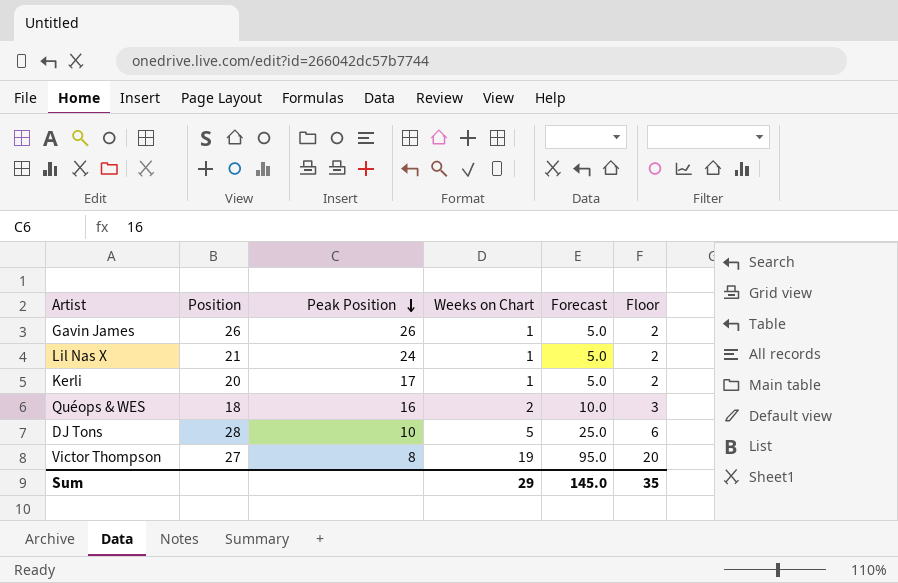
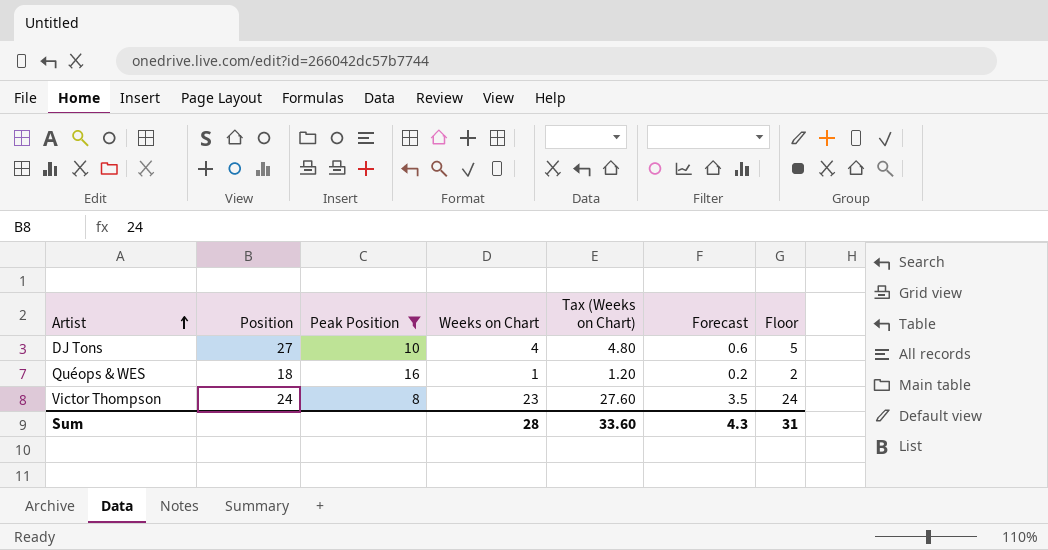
filter: none -> Peak Position <= 16
row order: Peak Position descending -> Artist ascending
column Tax (Weeks on Chart) | formula: none -> [Weeks on Chart] * 1.2
column Forecast | formula: [Weeks on Chart] * 5 -> [Weeks on Chart] * 0.15
DJ Tons | Position: 28 -> 27
DJ Tons | Weeks on Chart: 5 -> 4
DJ Tons | Floor: 6 -> 5
Quéops & WES | Weeks on Chart: 2 -> 1
Quéops & WES | Floor: 3 -> 2
Victor Thompson | Position: 27 -> 24
Victor Thompson | Weeks on Chart: 19 -> 23
Victor Thompson | Floor: 20 -> 24
Sum | Weeks on Chart: 29 -> 28
Sum | Forecast: 145.0 -> 4.3
Sum | Floor: 35 -> 31

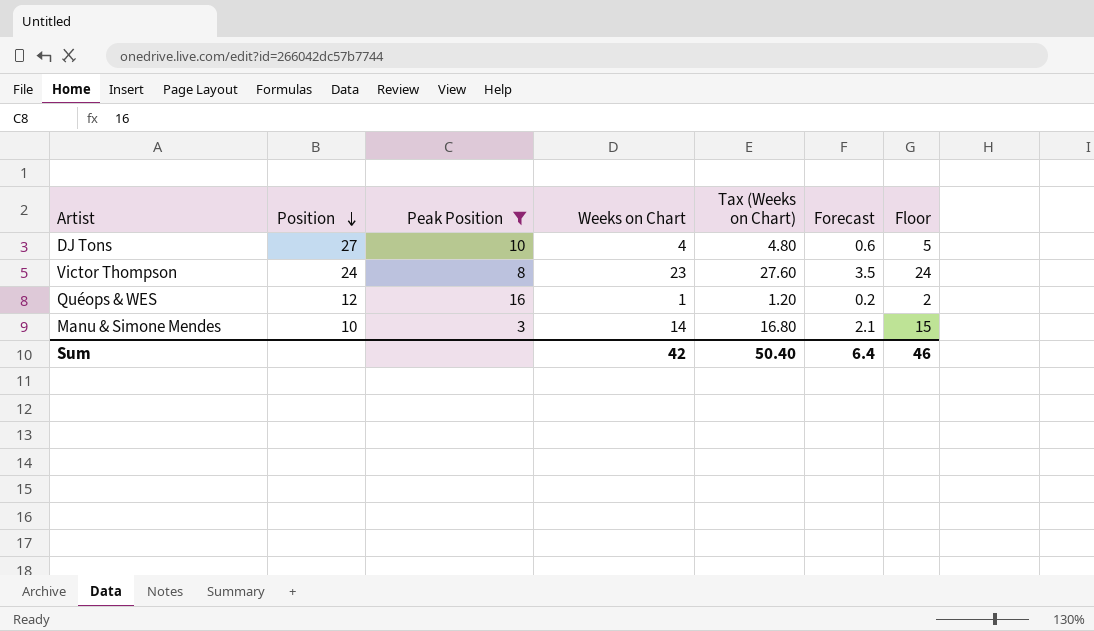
row order: Artist ascending -> Position descending
Quéops & WES | Position: 18 -> 12
row Manu & Simone Mendes: none -> 10 | 3 | 14 | 16.80 | 2.1 | 15
Sum | Weeks on Chart: 28 -> 42
Sum | Tax (Weeks on Chart): 33.60 -> 50.40
Sum | Forecast: 4.3 -> 6.4
Sum | Floor: 31 -> 46

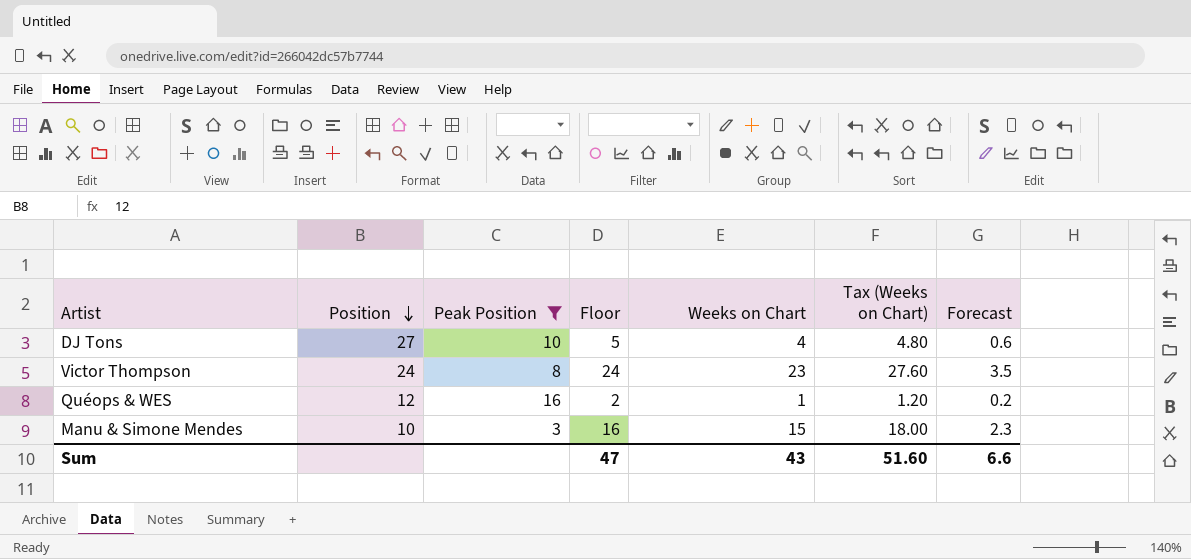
column Floor | position: 7 -> 4
Manu & Simone Mendes | Floor: 15 -> 16
Manu & Simone Mendes | Weeks on Chart: 14 -> 15
Manu & Simone Mendes | Tax (Weeks on Chart): 16.80 -> 18.00
Manu & Simone Mendes | Forecast: 2.1 -> 2.3
Sum | Floor: 46 -> 47
Sum | Weeks on Chart: 42 -> 43
Sum | Tax (Weeks on Chart): 50.40 -> 51.60
Sum | Forecast: 6.4 -> 6.6

